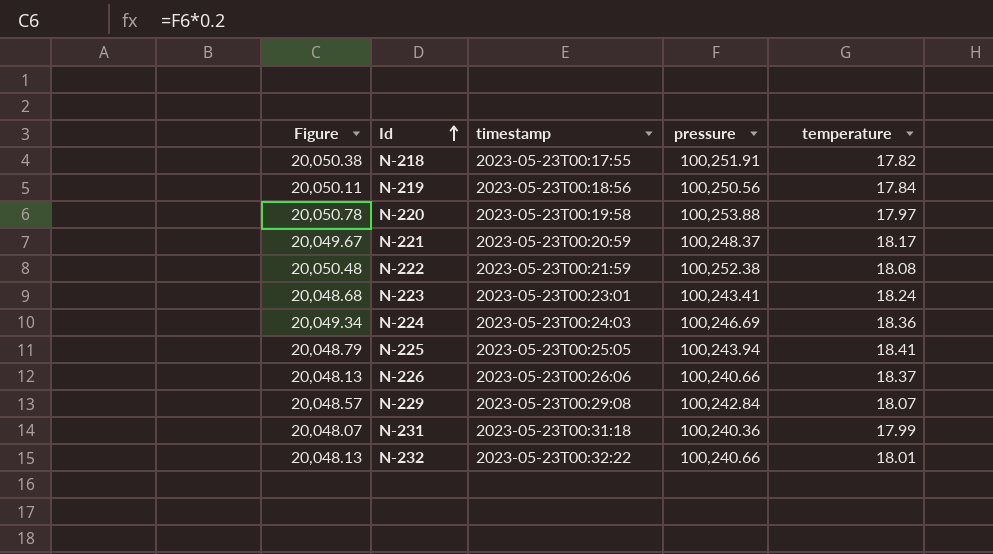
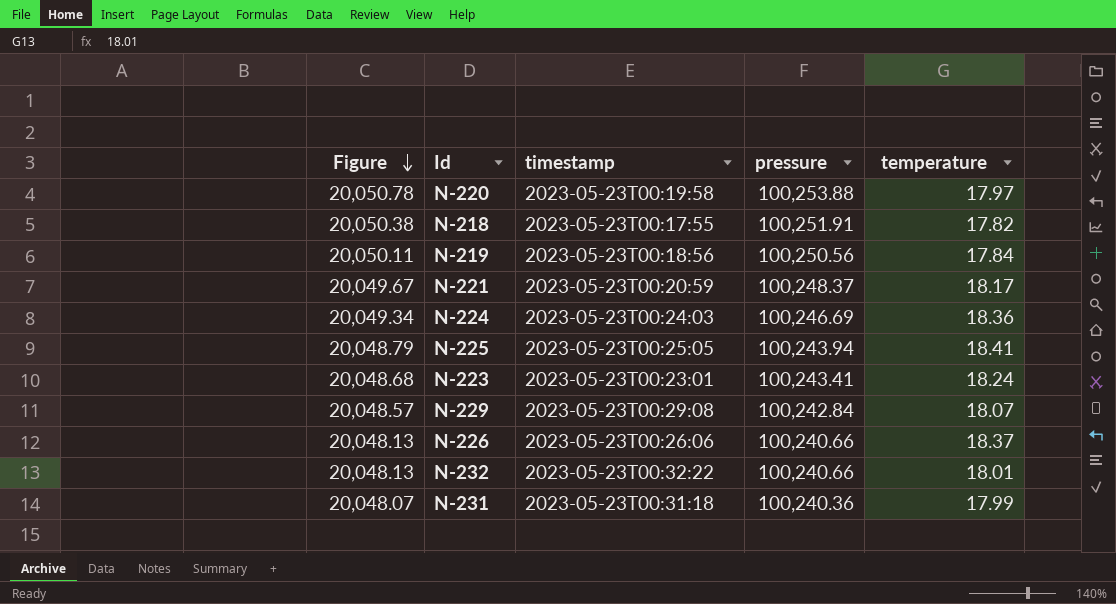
row order: Id ascending -> Figure descending
row N-222: 20,050.48 | 2023-05-23T00:21:59 | 100,252.38 | 18.08 -> none

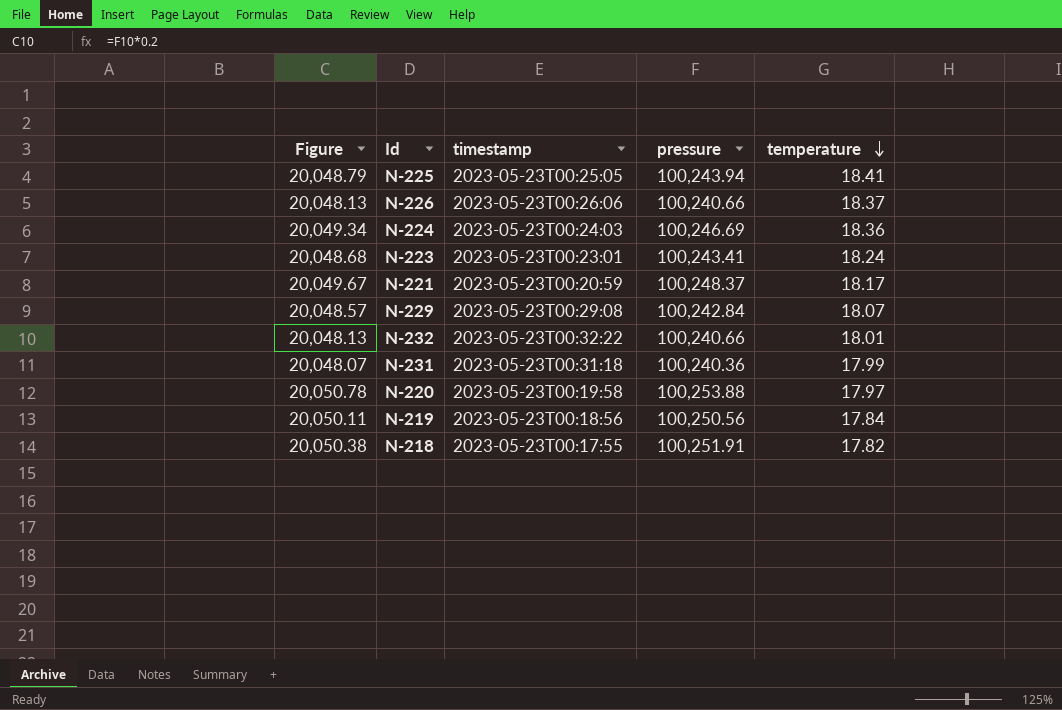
row order: Figure descending -> temperature descending

